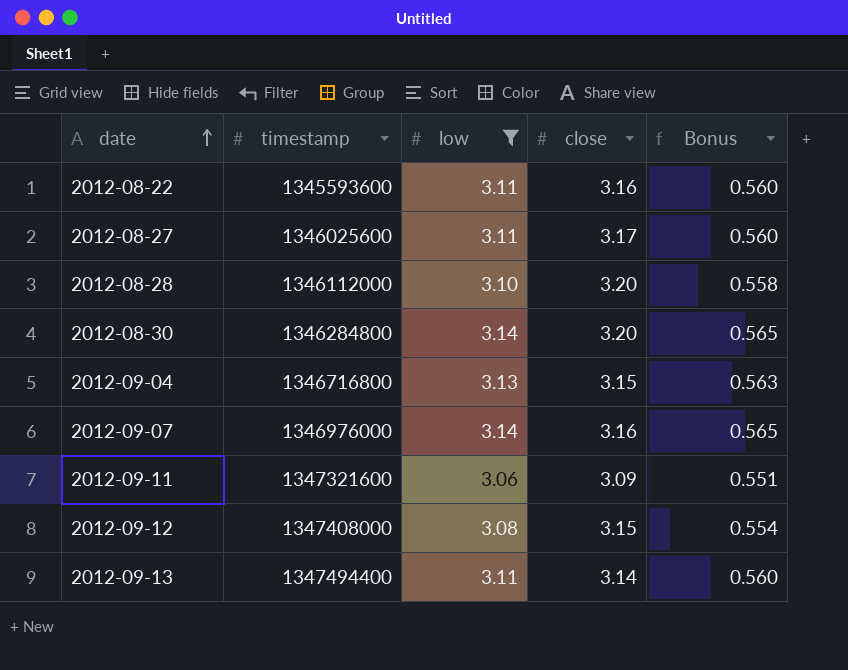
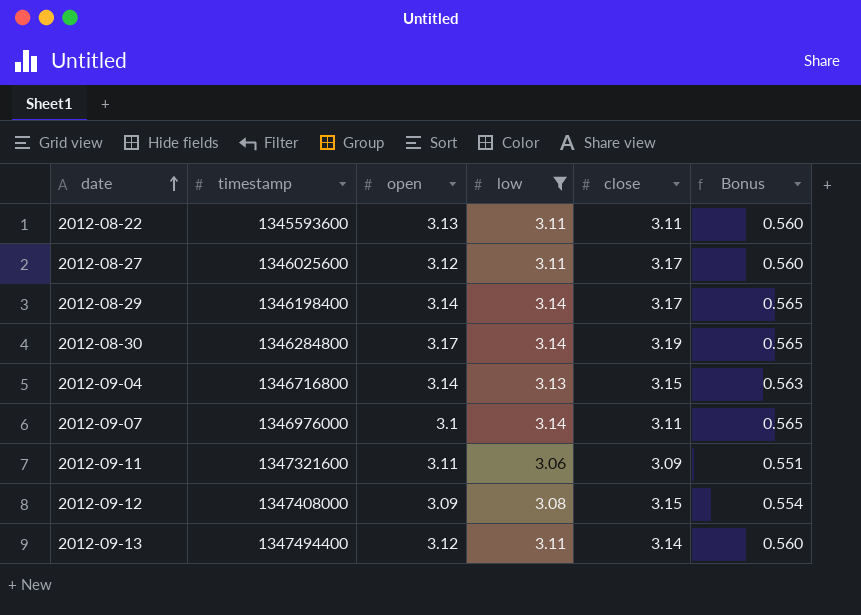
column open | position: none -> 3
row 2012-08-28: 1346112000 | 3.10 | 3.20 | 0.558 -> none
2012-08-22 | close: 3.16 -> 3.11
row 2012-08-29: none -> 1346198400 | 3.14 | 3.14 | 3.17 | 0.565
2012-08-30 | close: 3.20 -> 3.19
2012-09-07 | close: 3.16 -> 3.11

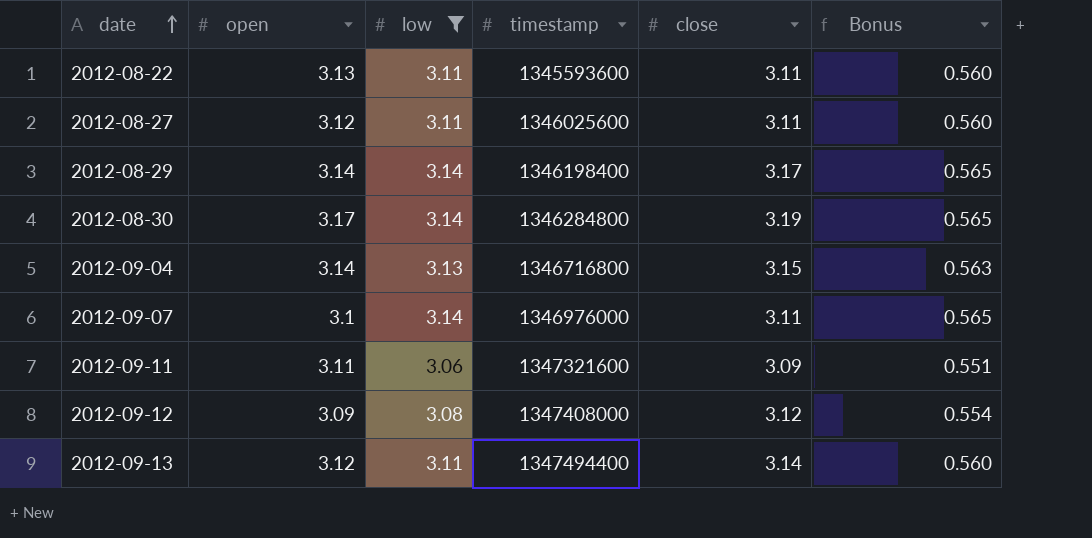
column timestamp | position: 2 -> 4
2012-08-27 | close: 3.17 -> 3.11
2012-09-12 | close: 3.15 -> 3.12

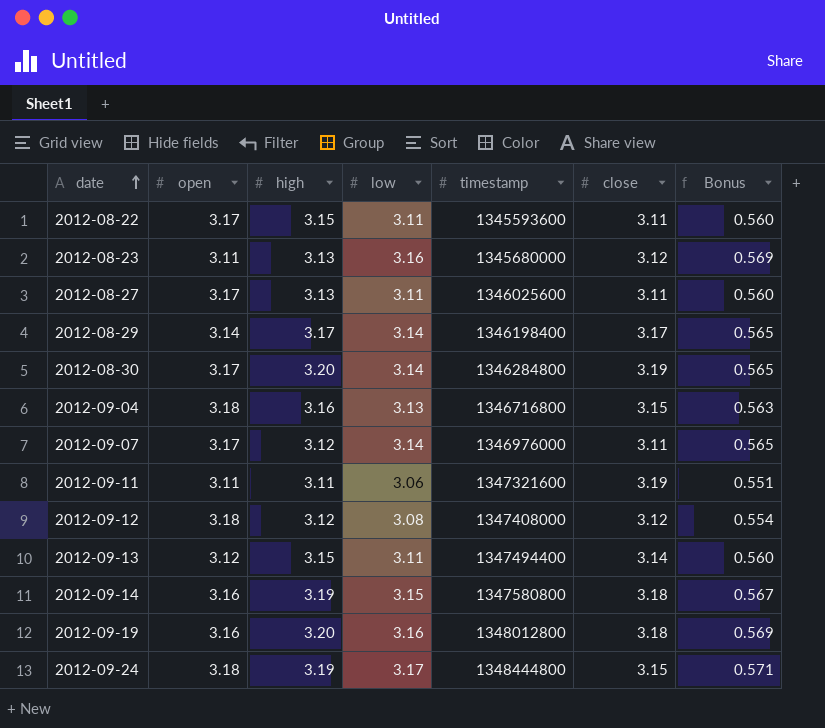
filter: low <= 3.14 -> none
column high | position: none -> 3
2012-08-22 | open: 3.13 -> 3.17
2012-08-27 | open: 3.12 -> 3.17
2012-09-04 | open: 3.14 -> 3.18
2012-09-07 | open: 3.1 -> 3.17
2012-09-11 | close: 3.09 -> 3.19
2012-09-12 | open: 3.09 -> 3.18

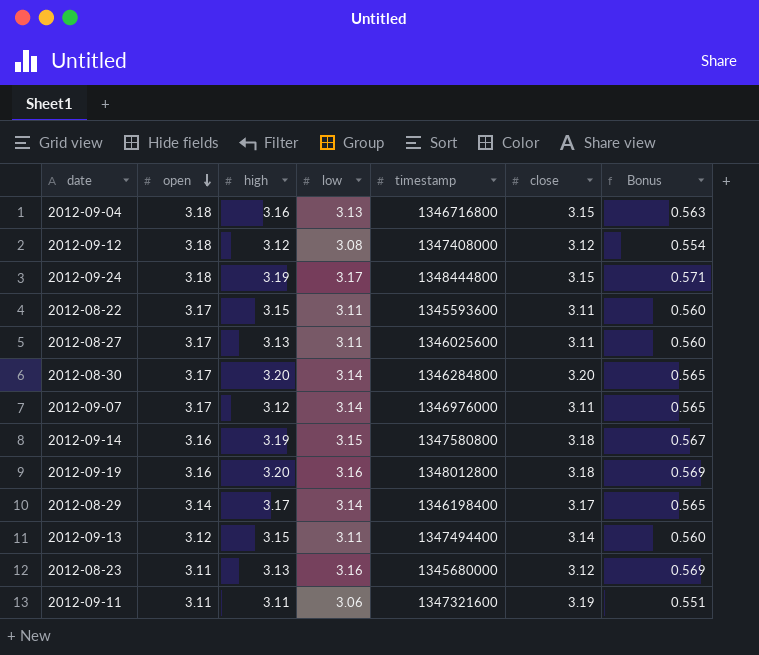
row order: date ascending -> open descending
2012-08-30 | close: 3.19 -> 3.20

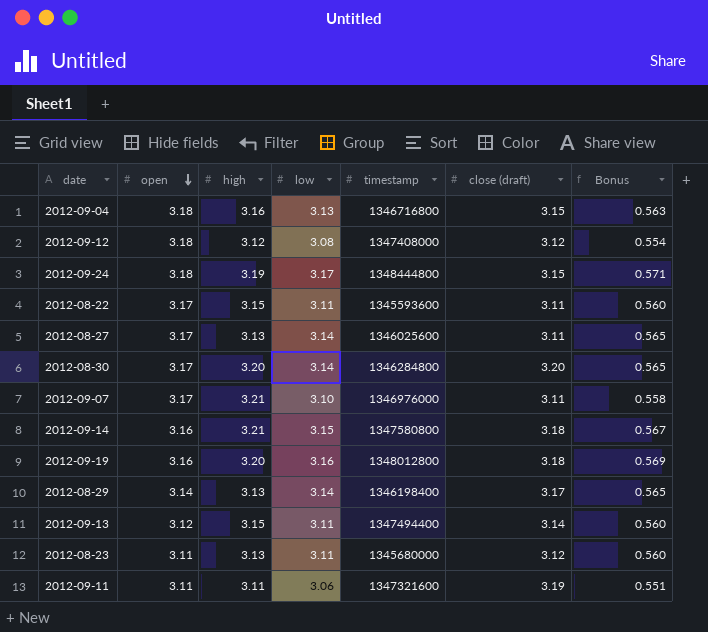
column name: close -> close (draft)
2012-08-27 | low: 3.11 -> 3.14
2012-08-27 | Bonus: 0.560 -> 0.565
2012-09-07 | high: 3.12 -> 3.21
2012-09-07 | low: 3.14 -> 3.10
2012-09-07 | Bonus: 0.565 -> 0.558
2012-09-14 | high: 3.19 -> 3.21
2012-08-29 | high: 3.17 -> 3.13
2012-08-23 | low: 3.16 -> 3.11
2012-08-23 | Bonus: 0.569 -> 0.560

